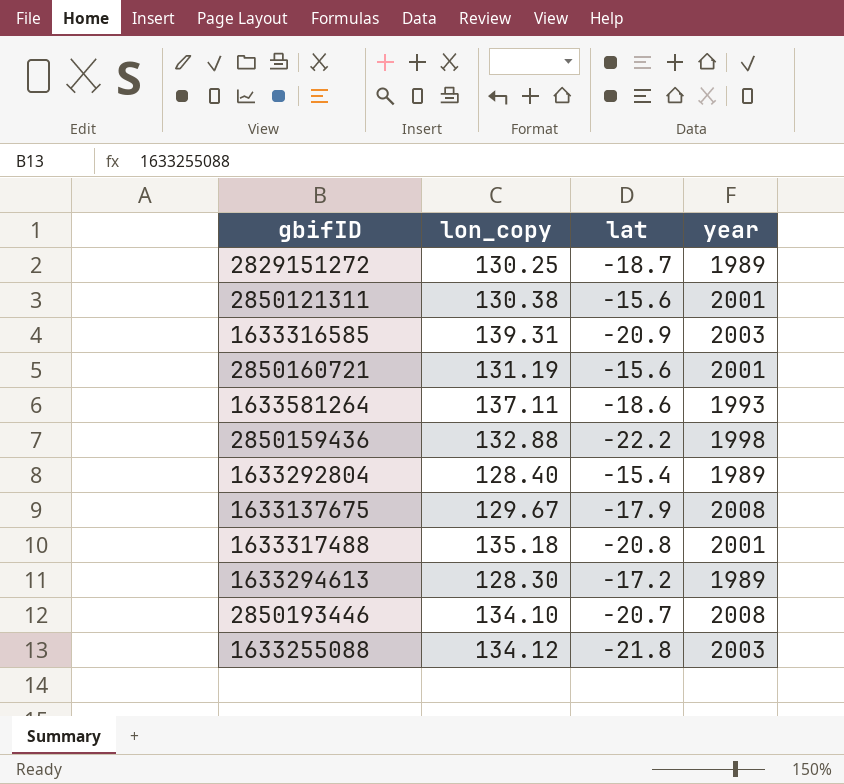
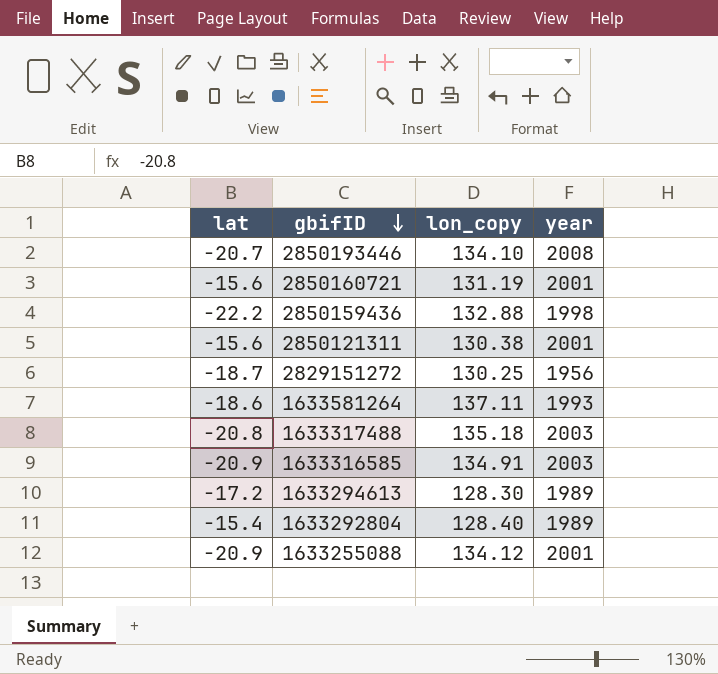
row order: none -> gbifID descending
column lat | position: 3 -> 1
row 1633137675: 129.67 | -17.9 | 2008 -> none
2829151272 | year: 1989 -> 1956
1633317488 | year: 2001 -> 2003
1633316585 | lon_copy: 139.31 -> 134.91
1633255088 | lat: -21.8 -> -20.9
1633255088 | year: 2003 -> 2001

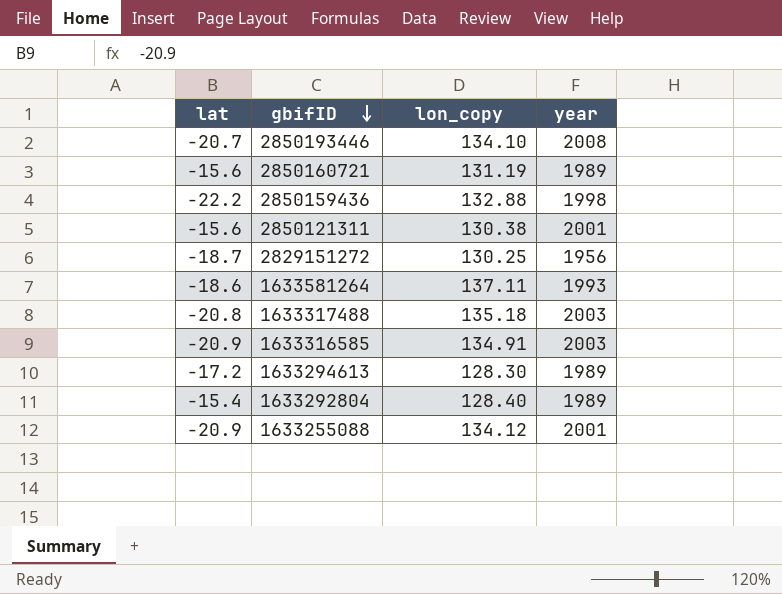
2850160721 | year: 2001 -> 1989

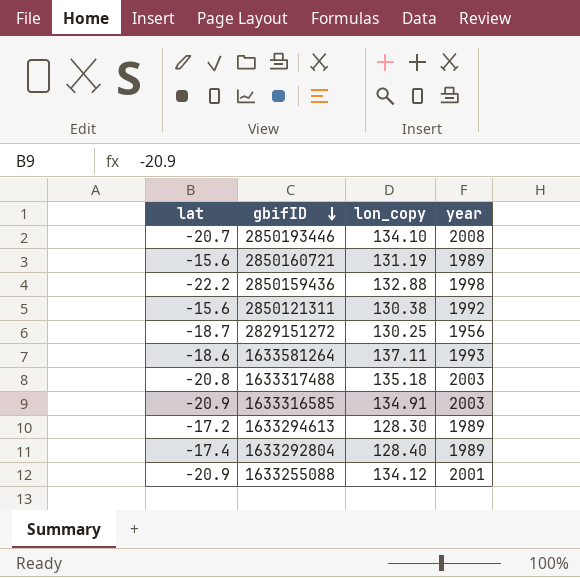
2850121311 | year: 2001 -> 1992
1633292804 | lat: -15.4 -> -17.4

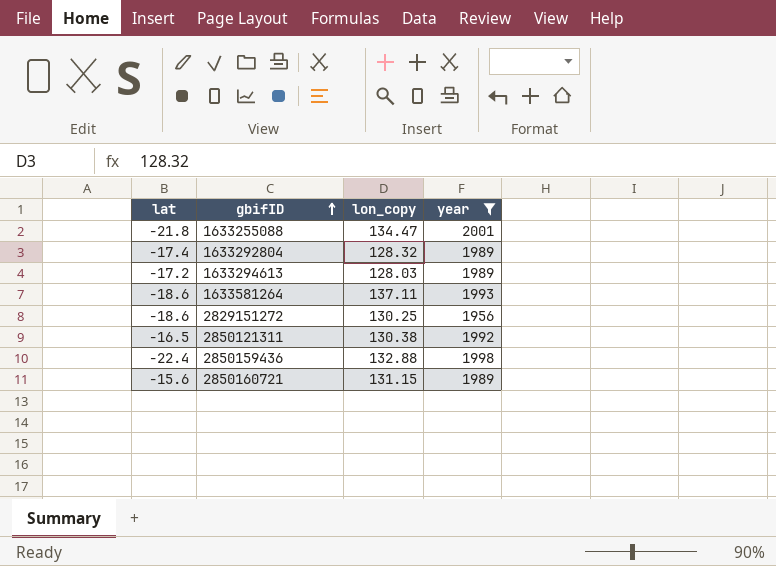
filter: none -> year <= 2001
row order: gbifID descending -> gbifID ascending
1633255088 | lat: -20.9 -> -21.8
1633255088 | lon_copy: 134.12 -> 134.47
1633292804 | lon_copy: 128.40 -> 128.32
1633294613 | lon_copy: 128.30 -> 128.03
2829151272 | lat: -18.7 -> -18.6
2850121311 | lat: -15.6 -> -16.5
2850159436 | lat: -22.2 -> -22.4
2850160721 | lon_copy: 131.19 -> 131.15

